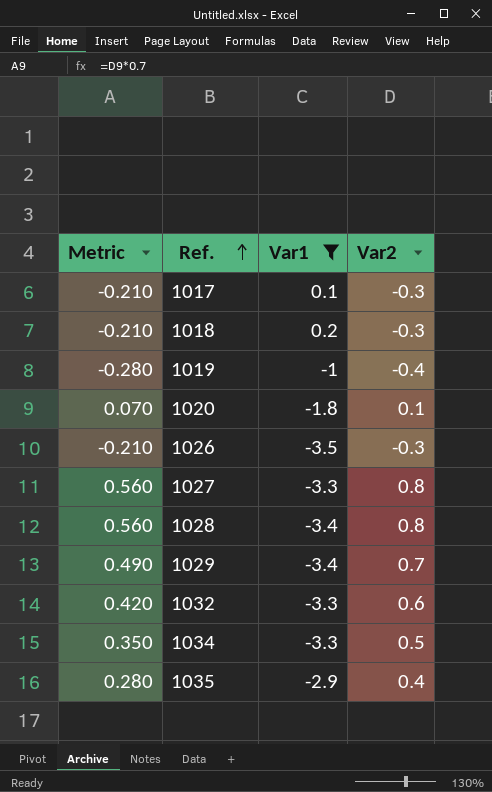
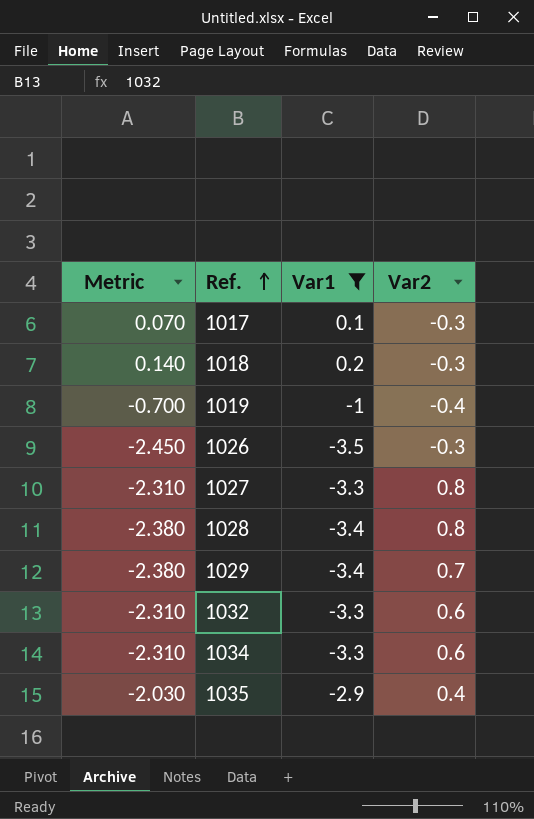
column Metric | formula: [Var2] * 0.7 -> [Var1] * 0.7
row 1020: 0.070 | -1.8 | 0.1 -> none
1034 | Var2: 0.5 -> 0.6

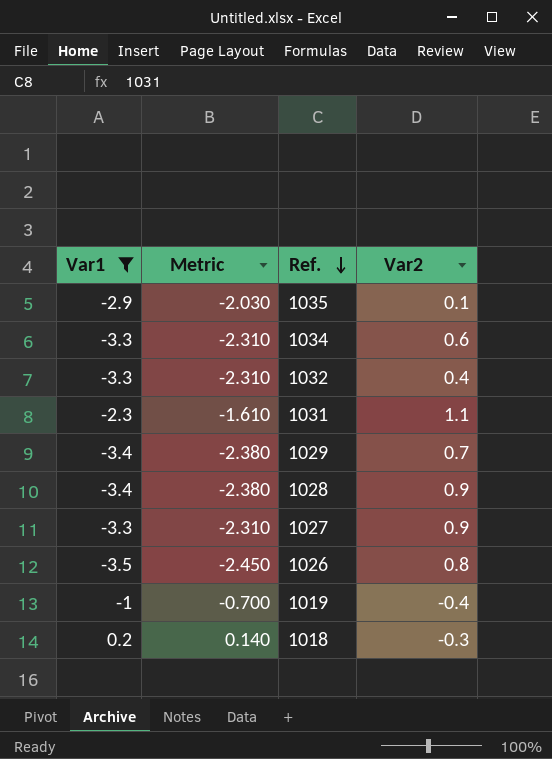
row order: Ref. ascending -> Ref. descending
column Var1 | position: 3 -> 1
row 1017: 0.070 | 0.1 | -0.3 -> none
1035 | Var2: 0.4 -> 0.1
1032 | Var2: 0.6 -> 0.4
row 1031: none -> -2.3 | -1.610 | 1.1
1028 | Var2: 0.8 -> 0.9
1027 | Var2: 0.8 -> 0.9
1026 | Var2: -0.3 -> 0.8

